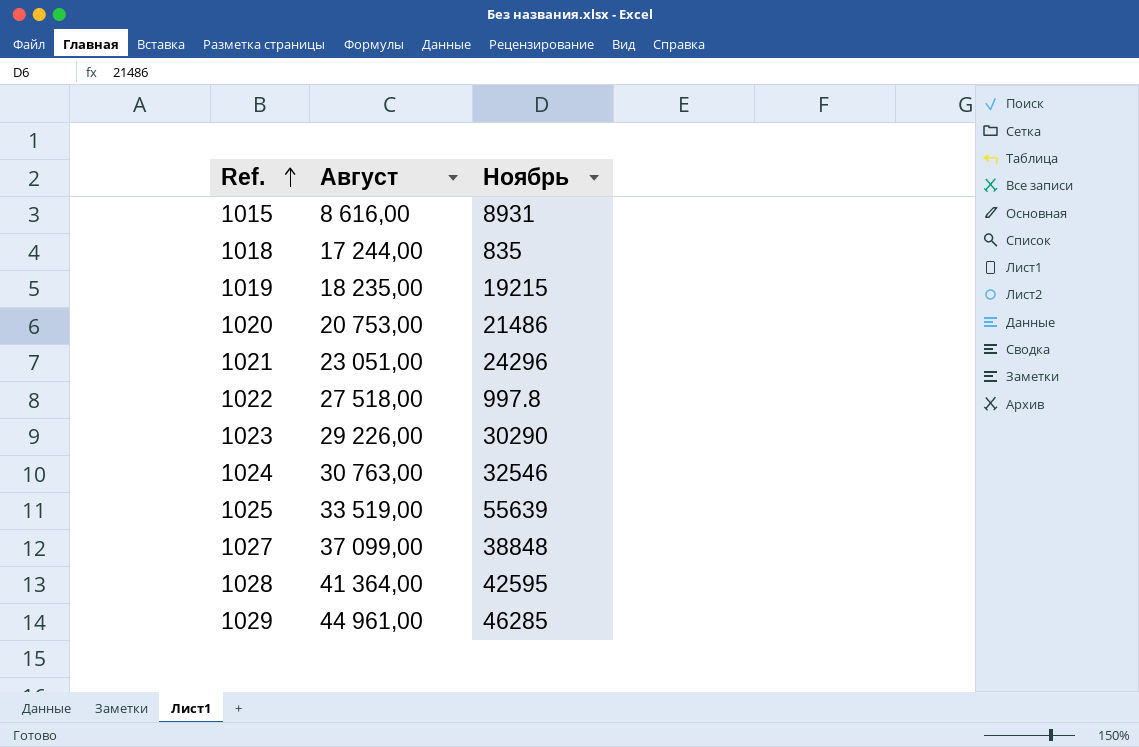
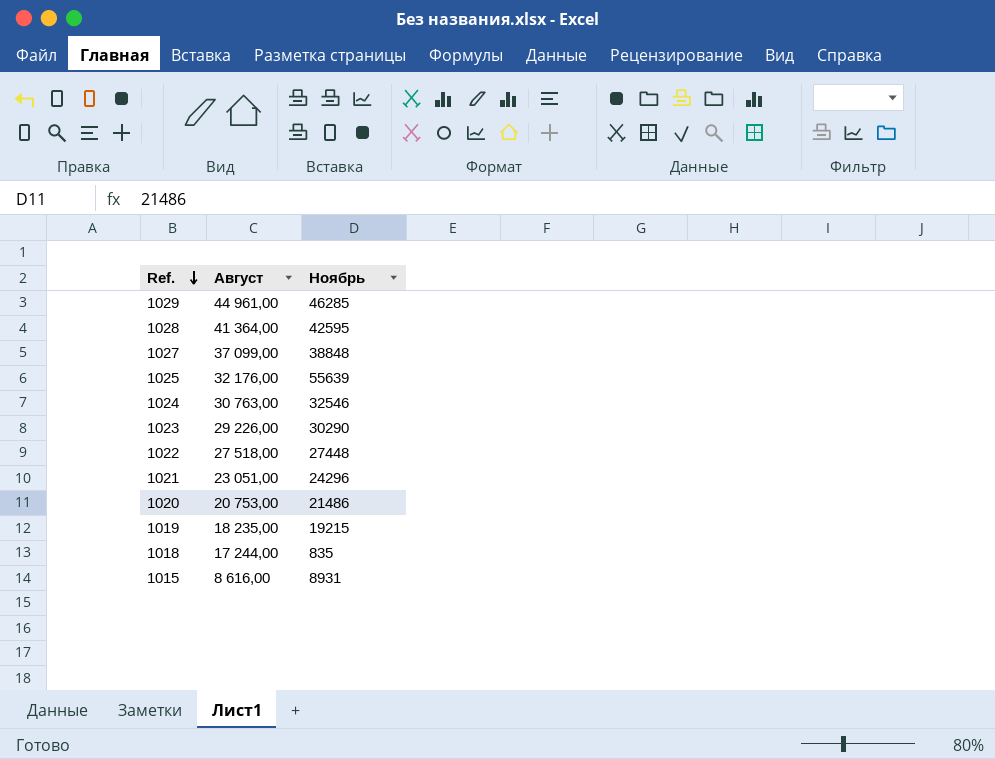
row order: Ref. ascending -> Ref. descending
1025 | Август: 33 519,00 -> 32 176,00
1022 | Ноябрь: 997.8 -> 27448

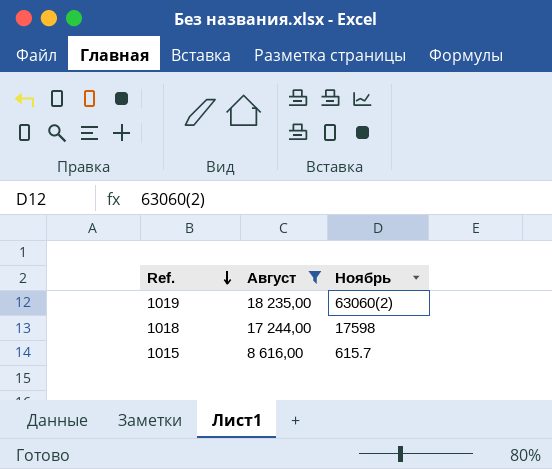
filter: none -> Август <= 18 235,00
1019 | Ноябрь: 19215 -> 63060(2)
1018 | Ноябрь: 835 -> 17598
1015 | Ноябрь: 8931 -> 615.7

